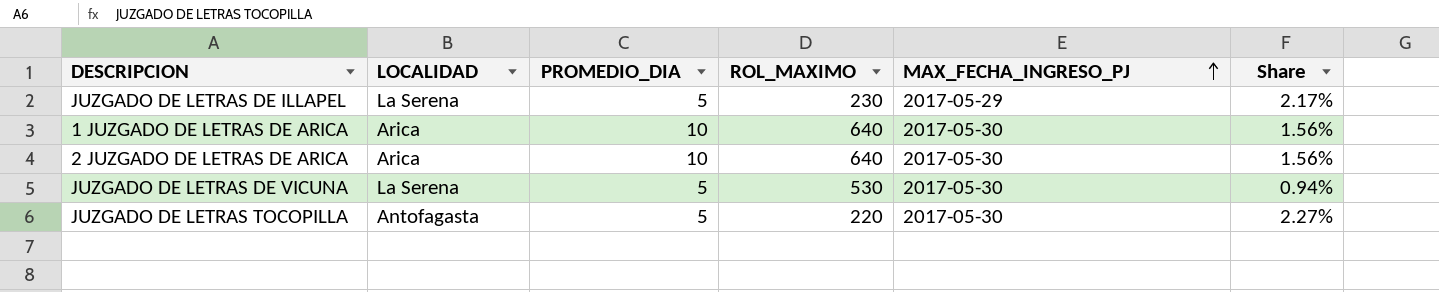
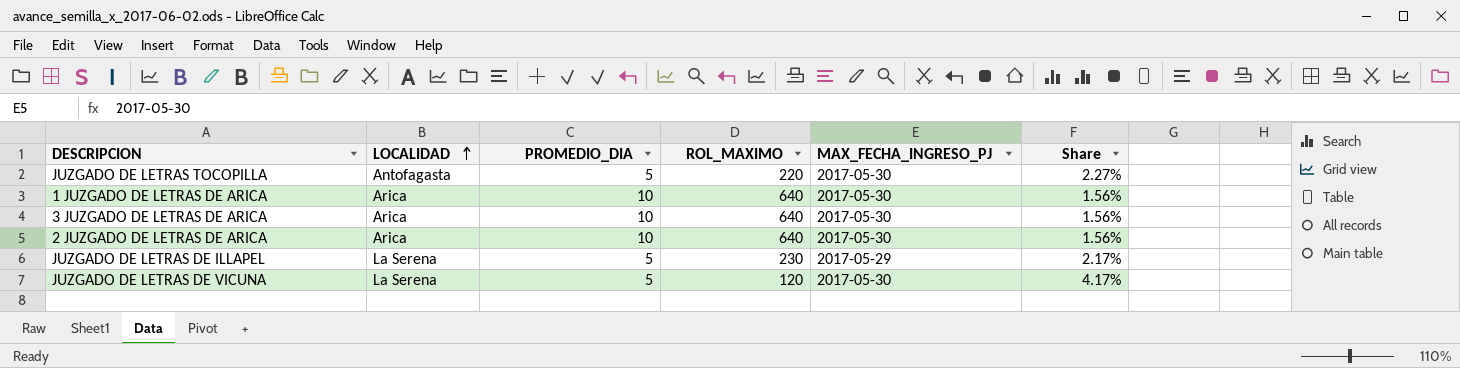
row order: MAX_FECHA_INGRESO_PJ ascending -> LOCALIDAD ascending
row 3 JUZGADO DE LETRAS DE ARICA: none -> Arica | 10 | 640 | 2017-05-30 | 1.56%
JUZGADO DE LETRAS DE VICUNA | ROL_MAXIMO: 530 -> 120
JUZGADO DE LETRAS DE VICUNA | Share: 0.94% -> 4.17%

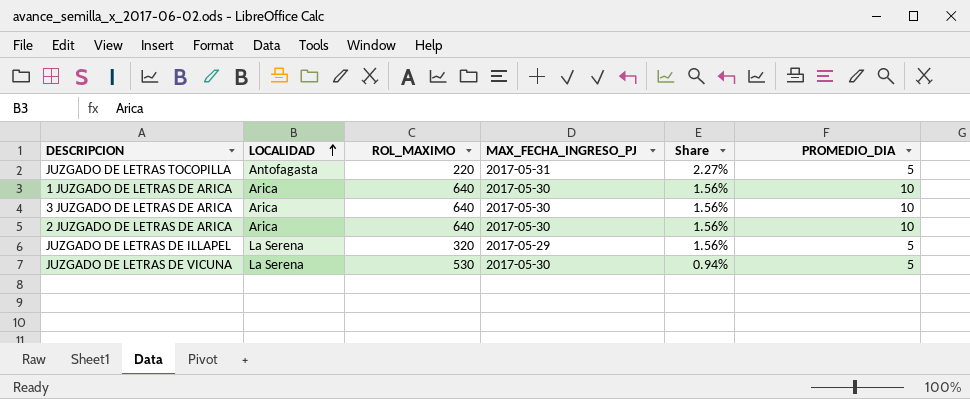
column PROMEDIO_DIA | position: 3 -> 6
JUZGADO DE LETRAS TOCOPILLA | MAX_FECHA_INGRESO_PJ: 2017-05-30 -> 2017-05-31
JUZGADO DE LETRAS DE ILLAPEL | ROL_MAXIMO: 230 -> 320
JUZGADO DE LETRAS DE ILLAPEL | Share: 2.17% -> 1.56%
JUZGADO DE LETRAS DE VICUNA | ROL_MAXIMO: 120 -> 530
JUZGADO DE LETRAS DE VICUNA | Share: 4.17% -> 0.94%

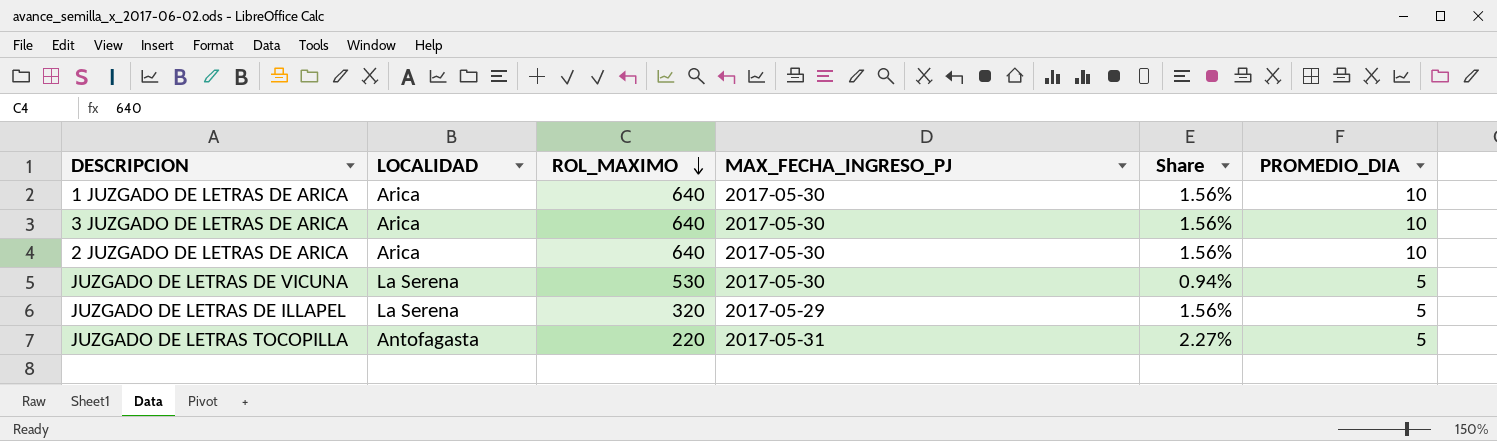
row order: LOCALIDAD ascending -> ROL_MAXIMO descending

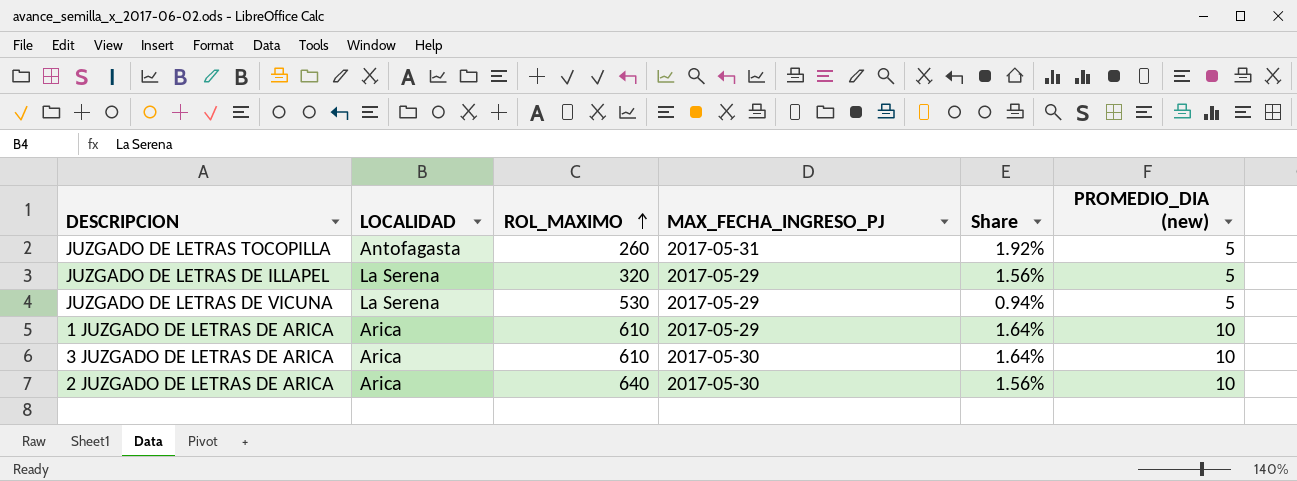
row order: ROL_MAXIMO descending -> ROL_MAXIMO ascending
column name: PROMEDIO_DIA -> PROMEDIO_DIA (new)
JUZGADO DE LETRAS TOCOPILLA | ROL_MAXIMO: 220 -> 260
JUZGADO DE LETRAS TOCOPILLA | Share: 2.27% -> 1.92%
JUZGADO DE LETRAS DE VICUNA | MAX_FECHA_INGRESO_PJ: 2017-05-30 -> 2017-05-29
1 JUZGADO DE LETRAS DE ARICA | ROL_MAXIMO: 640 -> 610
1 JUZGADO DE LETRAS DE ARICA | MAX_FECHA_INGRESO_PJ: 2017-05-30 -> 2017-05-29
1 JUZGADO DE LETRAS DE ARICA | Share: 1.56% -> 1.64%
3 JUZGADO DE LETRAS DE ARICA | ROL_MAXIMO: 640 -> 610
3 JUZGADO DE LETRAS DE ARICA | Share: 1.56% -> 1.64%

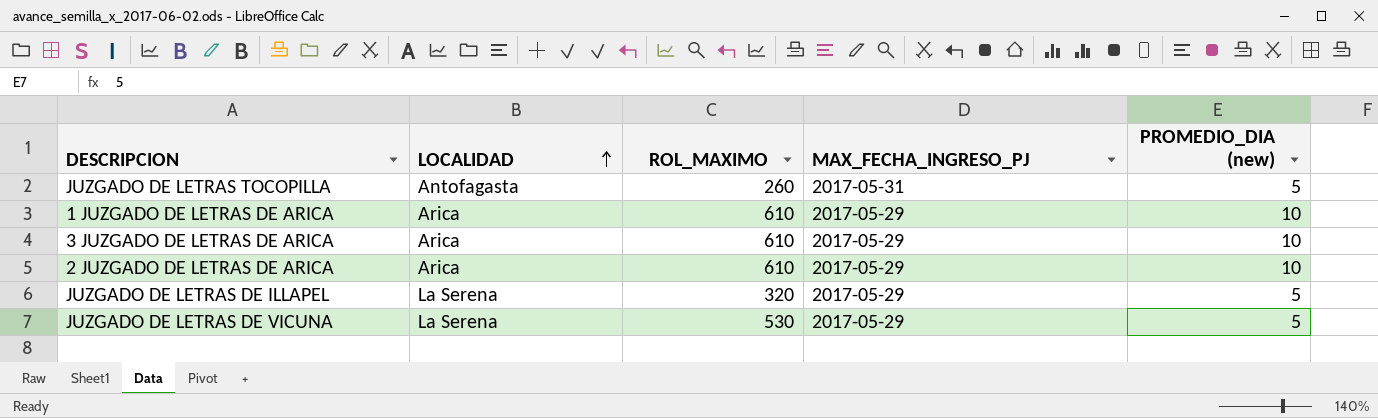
row order: ROL_MAXIMO ascending -> LOCALIDAD ascending
column Share | formula: [PROMEDIO_DIA (new)] / [ROL_MAXIMO] -> none
3 JUZGADO DE LETRAS DE ARICA | MAX_FECHA_INGRESO_PJ: 2017-05-30 -> 2017-05-29
2 JUZGADO DE LETRAS DE ARICA | ROL_MAXIMO: 640 -> 610
2 JUZGADO DE LETRAS DE ARICA | MAX_FECHA_INGRESO_PJ: 2017-05-30 -> 2017-05-29

